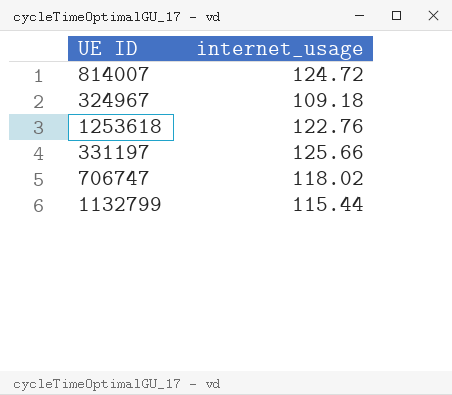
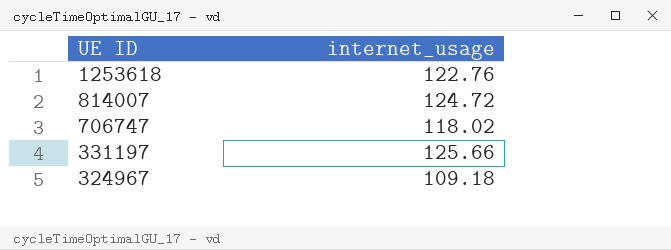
row order: none -> UE ID descending
row 1132799: 115.44 -> none

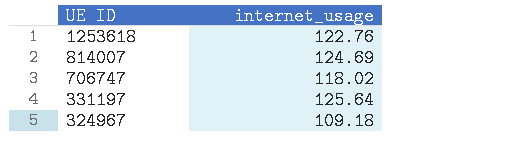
814007 | internet_usage: 124.72 -> 124.69
331197 | internet_usage: 125.66 -> 125.64

